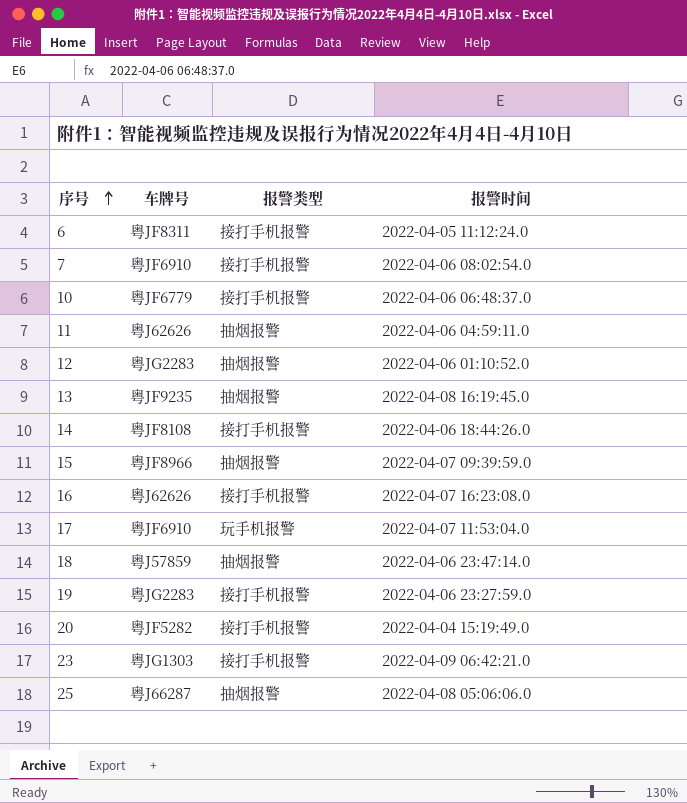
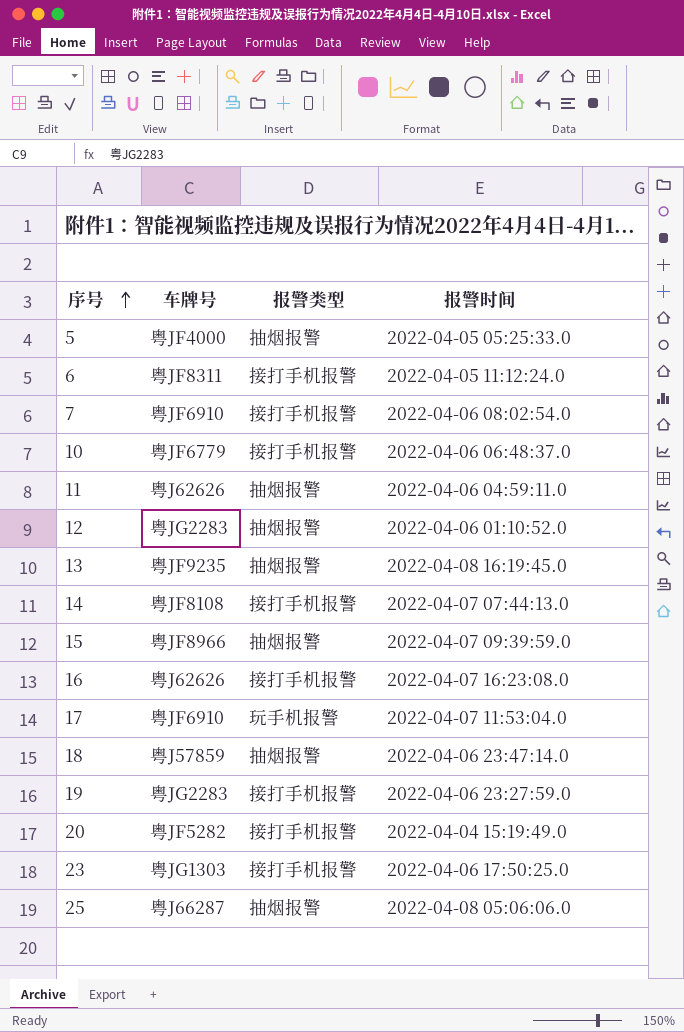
row 5: none -> 粤JF4000 | 抽烟报警 | 2022-04-05 05:25:33.0
14 | 报警时间: 2022-04-06 18:44:26.0 -> 2022-04-07 07:44:13.0
23 | 报警时间: 2022-04-09 06:42:21.0 -> 2022-04-06 17:50:25.0

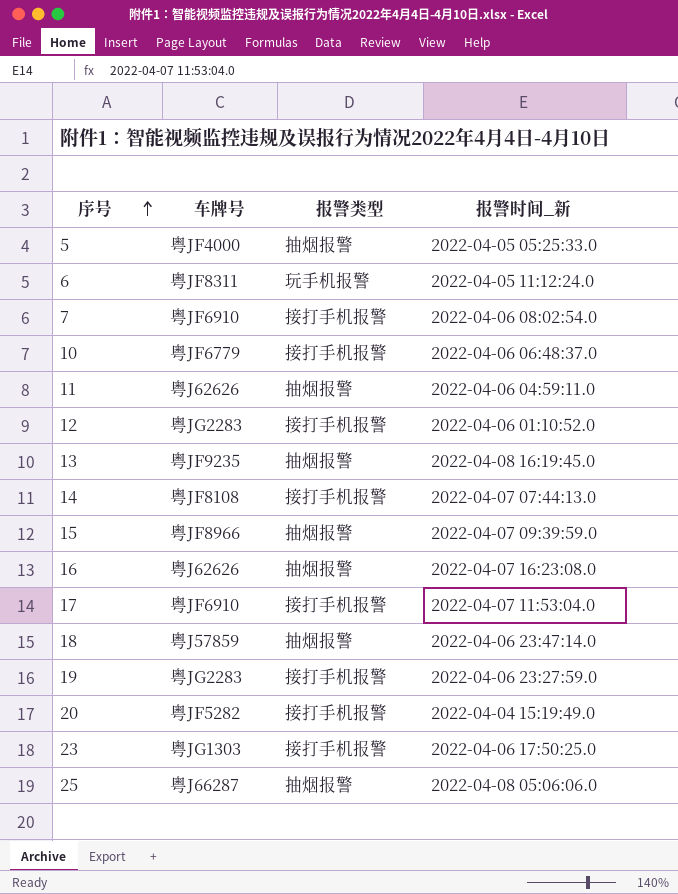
column name: 报警时间 -> 报警时间_新
6 | 报警类型: 接打手机报警 -> 玩手机报警
12 | 报警类型: 抽烟报警 -> 接打手机报警
16 | 报警类型: 接打手机报警 -> 抽烟报警
17 | 报警类型: 玩手机报警 -> 接打手机报警

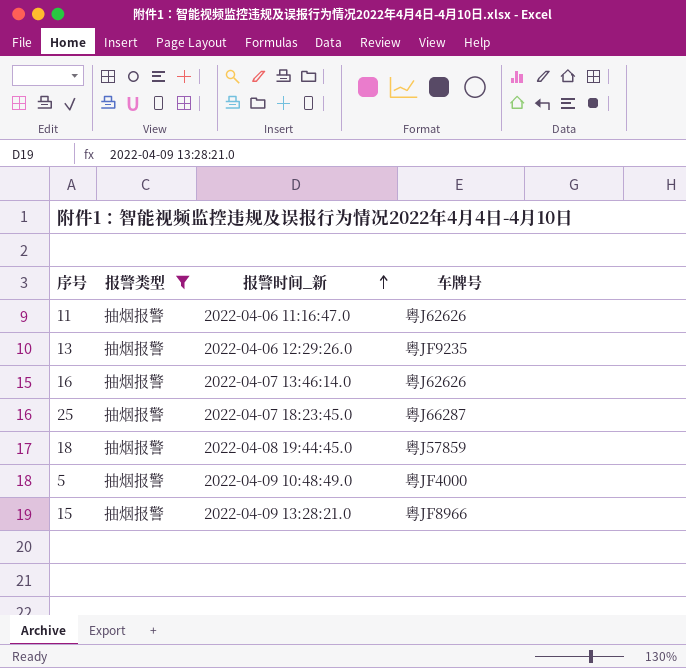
filter: none -> 报警类型 = 抽烟报警
row order: 序号 ascending -> 报警时间_新 ascending
column 车牌号 | position: 2 -> 4
11 | 报警时间_新: 2022-04-06 04:59:11.0 -> 2022-04-06 11:16:47.0
13 | 报警时间_新: 2022-04-08 16:19:45.0 -> 2022-04-06 12:29:26.0
16 | 报警时间_新: 2022-04-07 16:23:08.0 -> 2022-04-07 13:46:14.0
25 | 报警时间_新: 2022-04-08 05:06:06.0 -> 2022-04-07 18:23:45.0
18 | 报警时间_新: 2022-04-06 23:47:14.0 -> 2022-04-08 19:44:45.0
5 | 报警时间_新: 2022-04-05 05:25:33.0 -> 2022-04-09 10:48:49.0
15 | 报警时间_新: 2022-04-07 09:39:59.0 -> 2022-04-09 13:28:21.0

